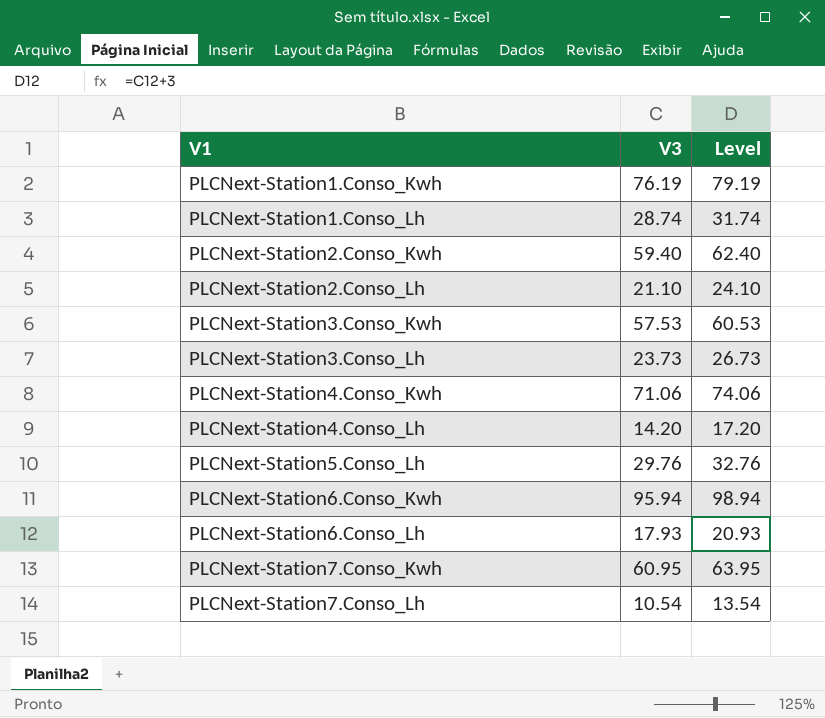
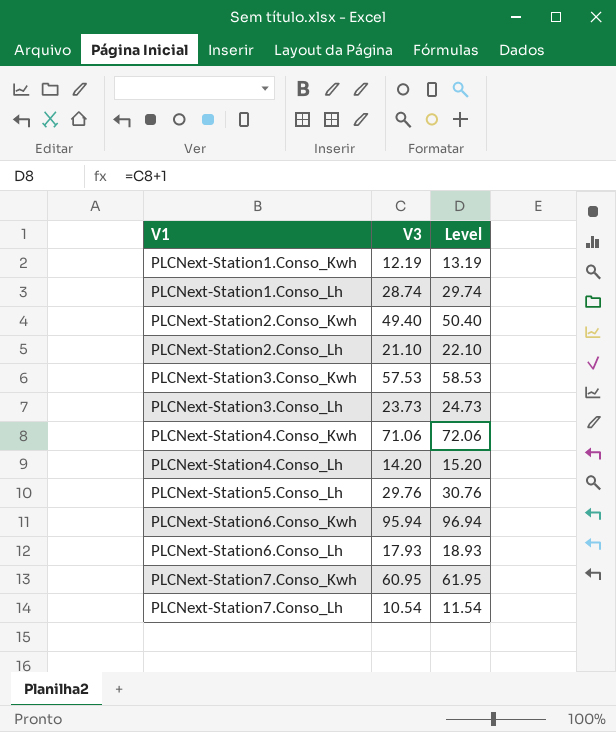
column Level | formula: [V3] + 3 -> [V3] + 1
PLCNext-Station1.Conso_Kwh | V3: 76.19 -> 12.19
PLCNext-Station2.Conso_Kwh | V3: 59.40 -> 49.40

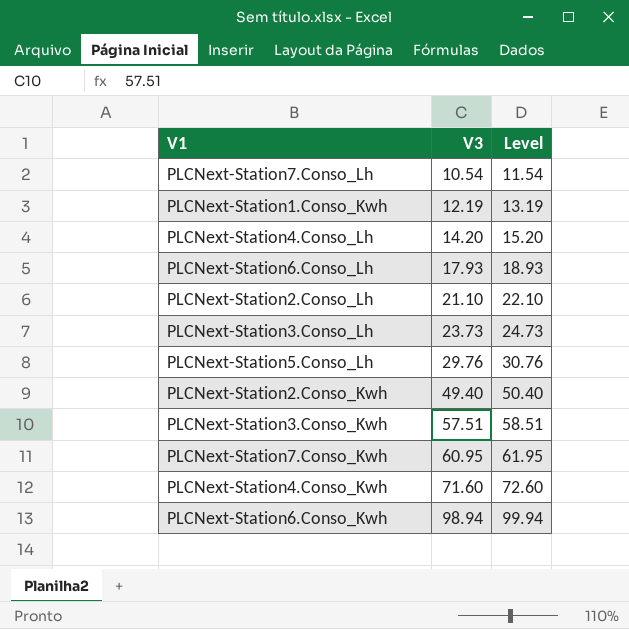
row order: V1 ascending -> V3 ascending
row PLCNext-Station1.Conso_Lh: 28.74 | 29.74 -> none
PLCNext-Station3.Conso_Kwh | V3: 57.53 -> 57.51
PLCNext-Station3.Conso_Kwh | Level: 58.53 -> 58.51
PLCNext-Station4.Conso_Kwh | V3: 71.06 -> 71.60
PLCNext-Station4.Conso_Kwh | Level: 72.06 -> 72.60
PLCNext-Station6.Conso_Kwh | V3: 95.94 -> 98.94
PLCNext-Station6.Conso_Kwh | Level: 96.94 -> 99.94

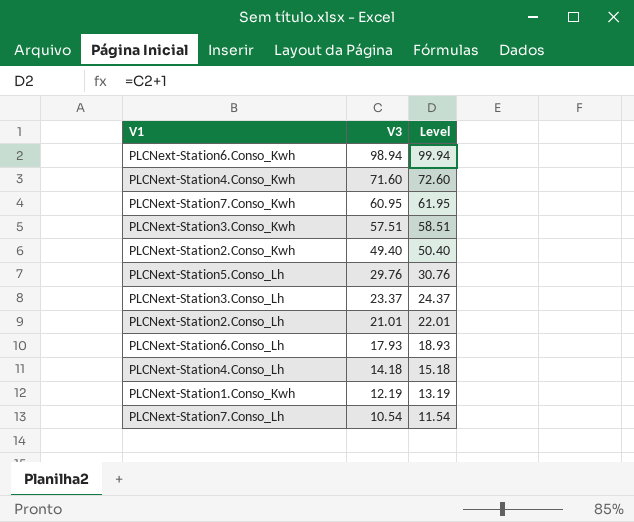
row order: V3 ascending -> V3 descending
PLCNext-Station3.Conso_Lh | V3: 23.73 -> 23.37
PLCNext-Station3.Conso_Lh | Level: 24.73 -> 24.37
PLCNext-Station2.Conso_Lh | V3: 21.10 -> 21.01
PLCNext-Station2.Conso_Lh | Level: 22.10 -> 22.01
PLCNext-Station4.Conso_Lh | V3: 14.20 -> 14.18
PLCNext-Station4.Conso_Lh | Level: 15.20 -> 15.18

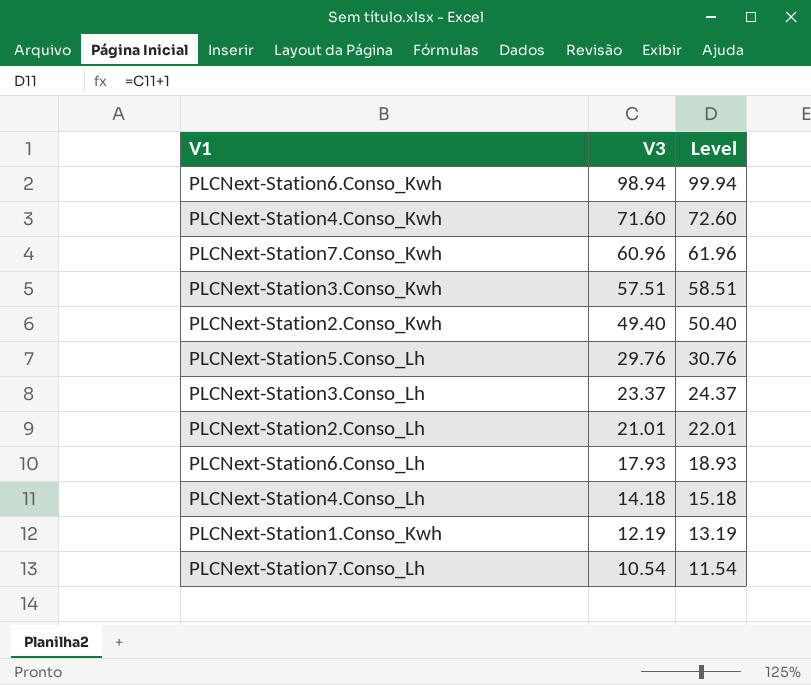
PLCNext-Station7.Conso_Kwh | V3: 60.95 -> 60.96
PLCNext-Station7.Conso_Kwh | Level: 61.95 -> 61.96

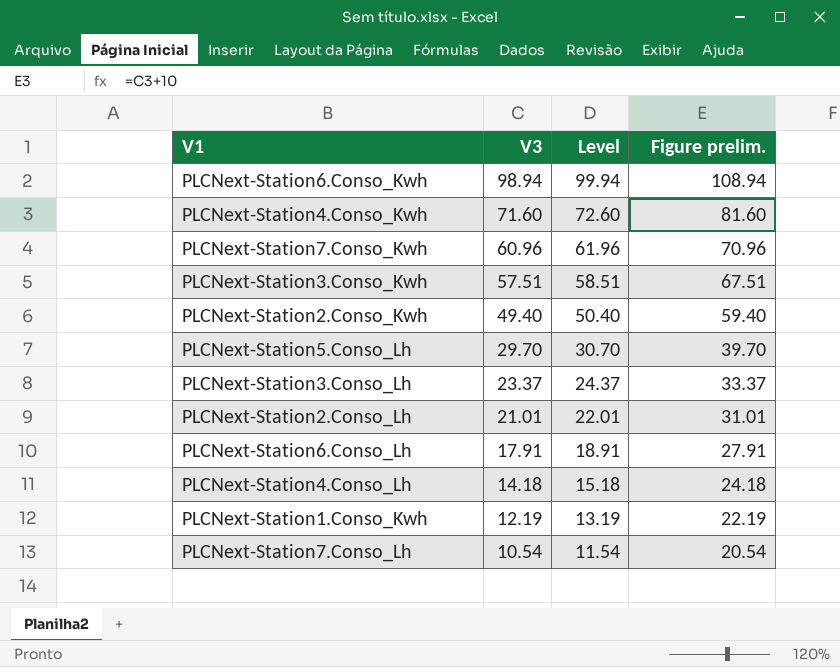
column Figure prelim. | formula: none -> [V3] + 10
PLCNext-Station5.Conso_Lh | V3: 29.76 -> 29.70
PLCNext-Station5.Conso_Lh | Level: 30.76 -> 30.70
PLCNext-Station6.Conso_Lh | V3: 17.93 -> 17.91
PLCNext-Station6.Conso_Lh | Level: 18.93 -> 18.91

